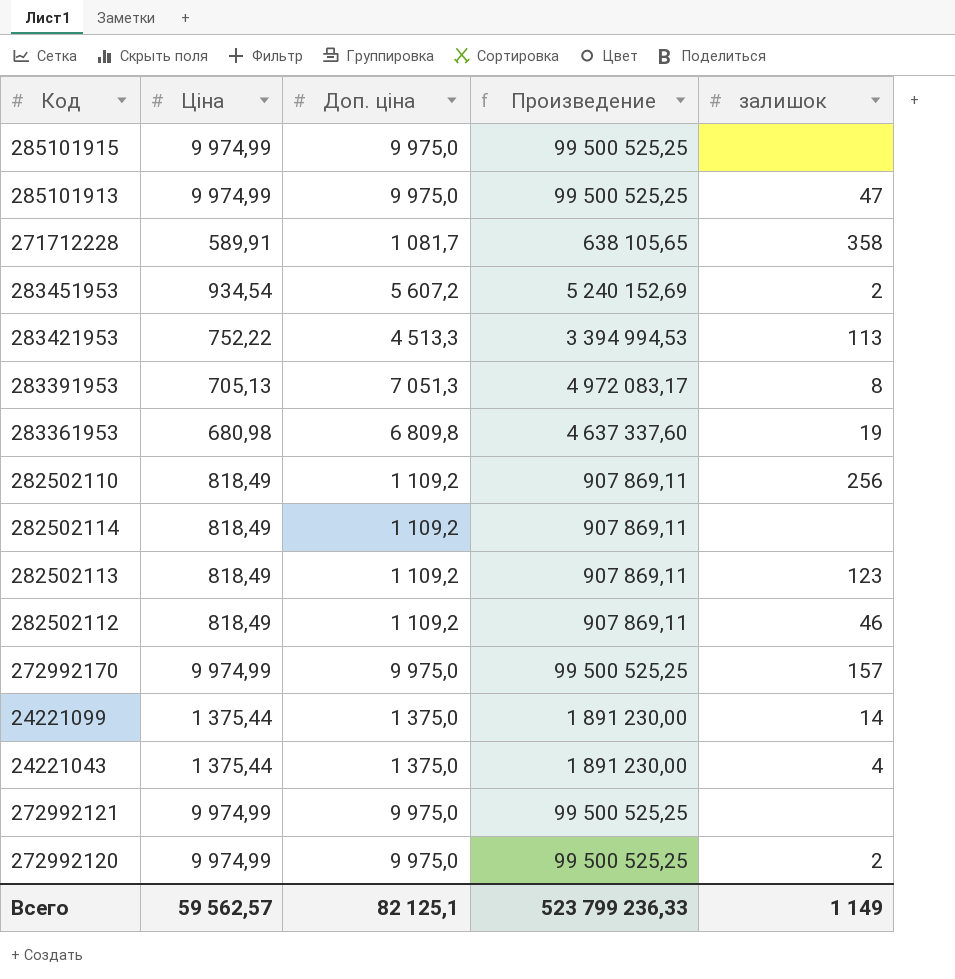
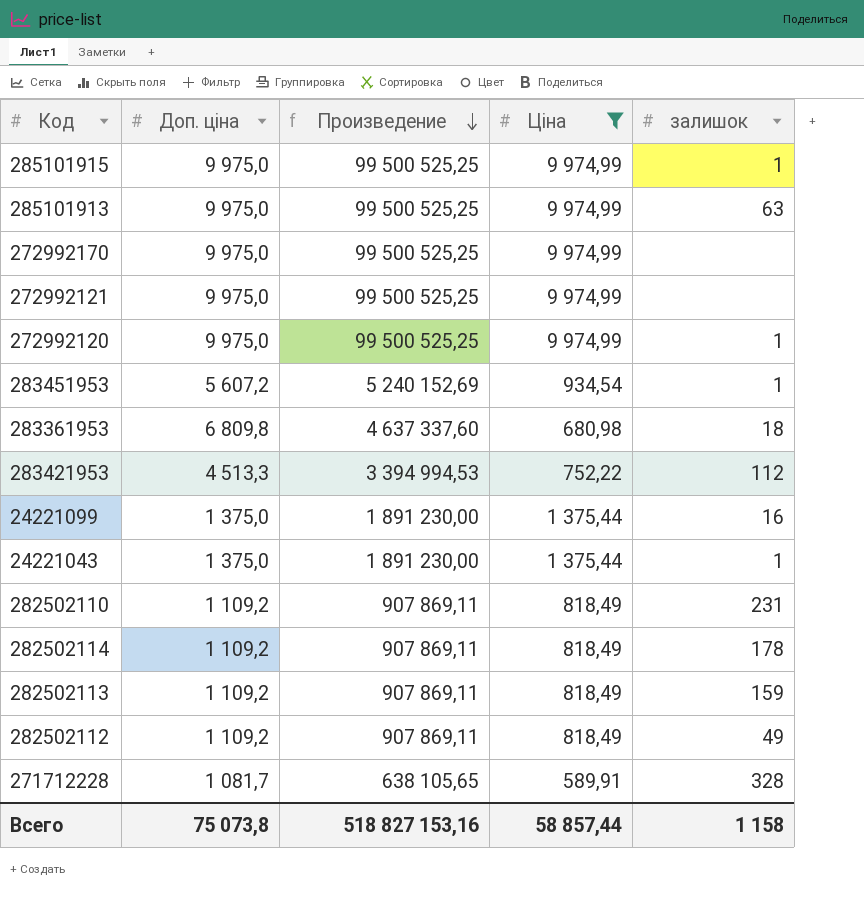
filter: none -> Ціна != 705,13
row order: none -> Произведение descending
column Ціна | position: 2 -> 4
285101915 | залишок: none -> 1
285101913 | залишок: 47 -> 63
272992170 | залишок: 157 -> none
272992120 | залишок: 2 -> 1
283451953 | залишок: 2 -> 1
283361953 | залишок: 19 -> 18
283421953 | залишок: 113 -> 112
24221099 | залишок: 14 -> 16
24221043 | залишок: 4 -> 1
282502110 | залишок: 256 -> 231
282502114 | залишок: none -> 178
282502113 | залишок: 123 -> 159
282502112 | залишок: 46 -> 49
271712228 | залишок: 358 -> 328
Всего | Доп. ціна: 82 125,1 -> 75 073,8
Всего | Произведение: 523 799 236,33 -> 518 827 153,16
Всего | Ціна: 59 562,57 -> 58 857,44
Всего | залишок: 1 149 -> 1 158

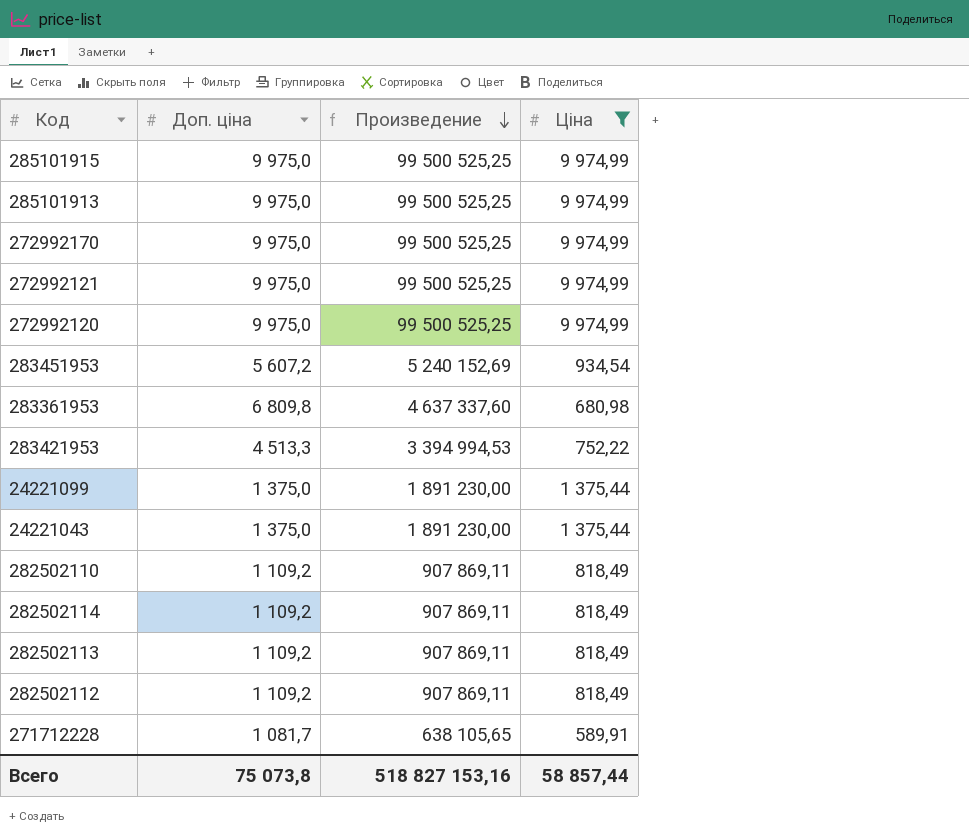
column залишок | position: 5 -> none

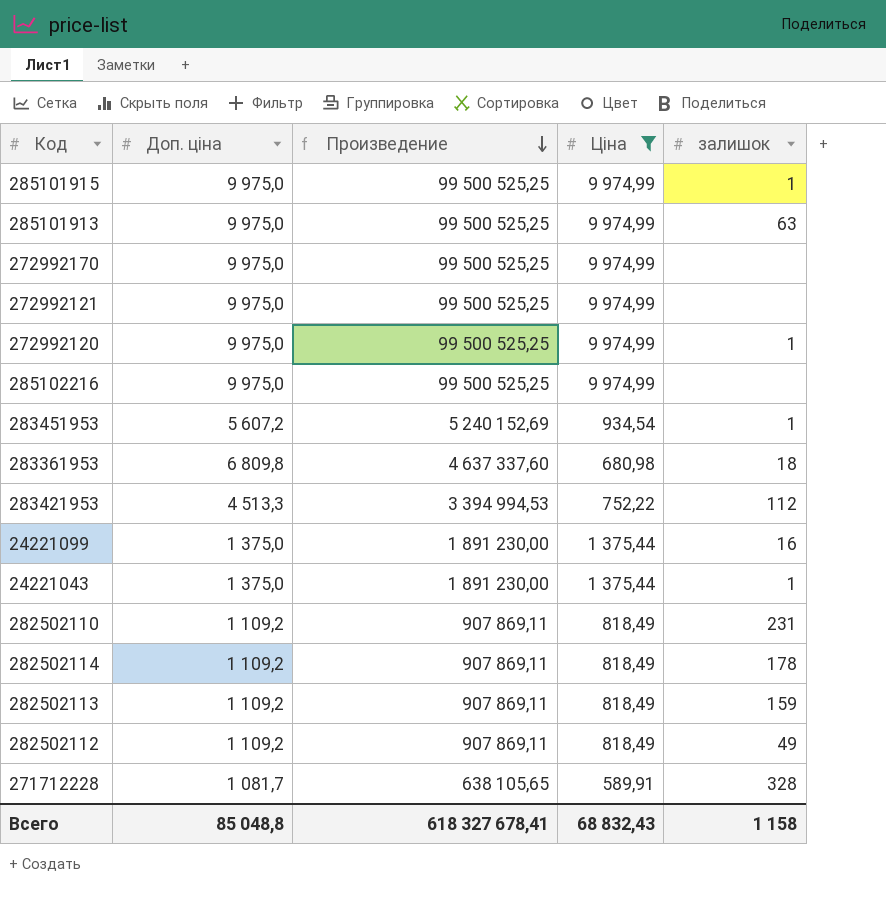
column залишок | position: none -> 5
row 285102216: none -> 9 975,0 | 99 500 525,25 | 9 974,99 | none
Всего | Доп. ціна: 75 073,8 -> 85 048,8
Всего | Произведение: 518 827 153,16 -> 618 327 678,41
Всего | Ціна: 58 857,44 -> 68 832,43

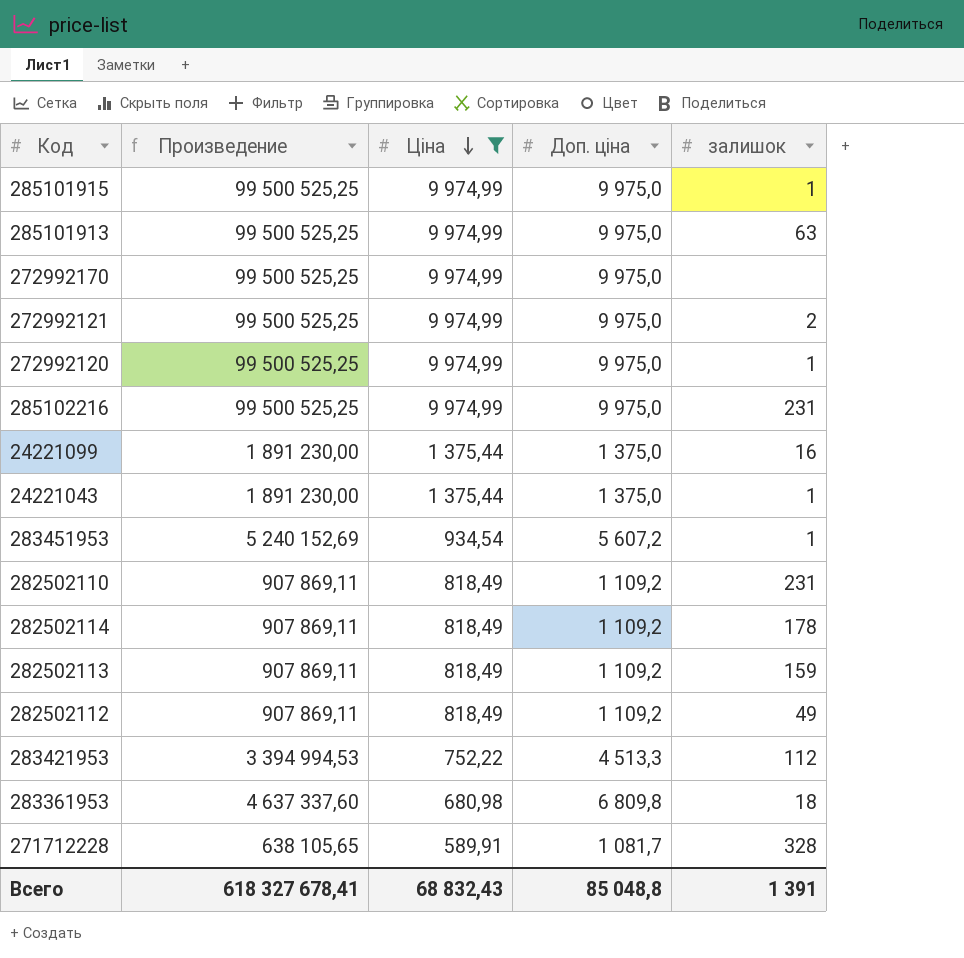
row order: Произведение descending -> Ціна descending
column Доп. ціна | position: 2 -> 4
272992121 | залишок: none -> 2
285102216 | залишок: none -> 231
Всего | залишок: 1 158 -> 1 391

